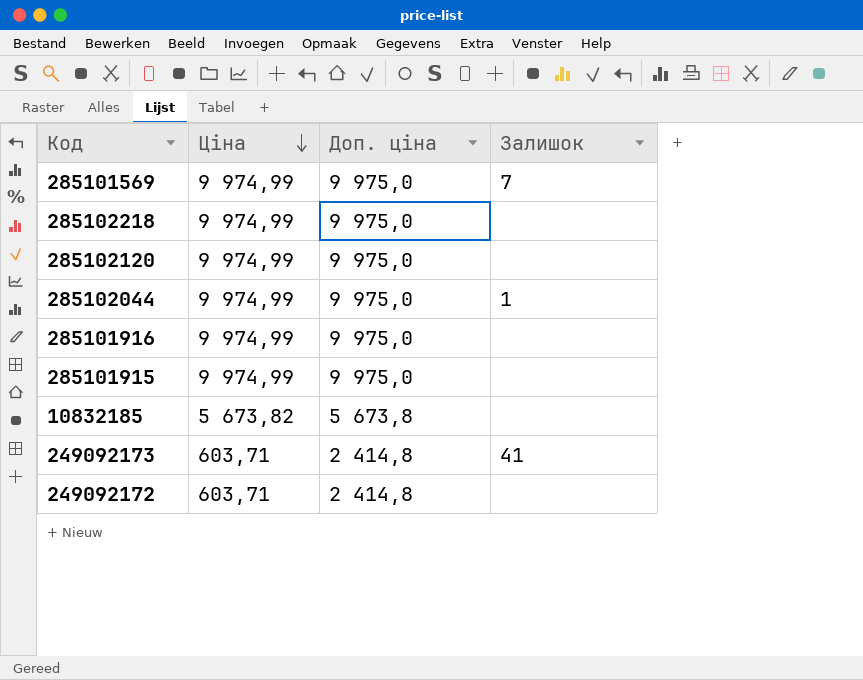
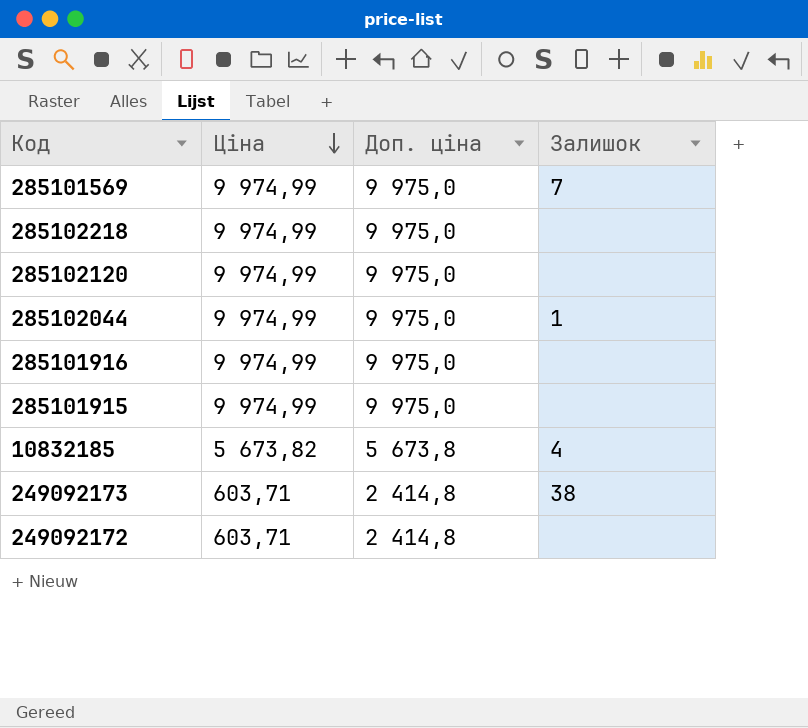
10832185 | Залишок: none -> 4
249092173 | Залишок: 41 -> 38

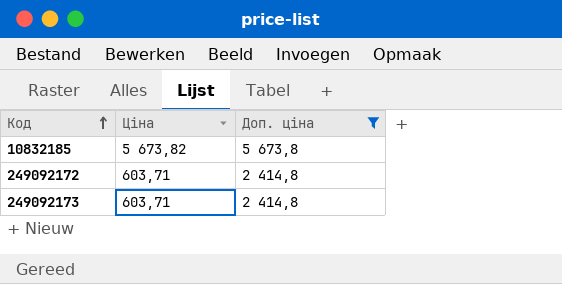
filter: none -> Доп. ціна != 9 975,0
row order: Ціна descending -> Код ascending
column Залишок | position: 4 -> none

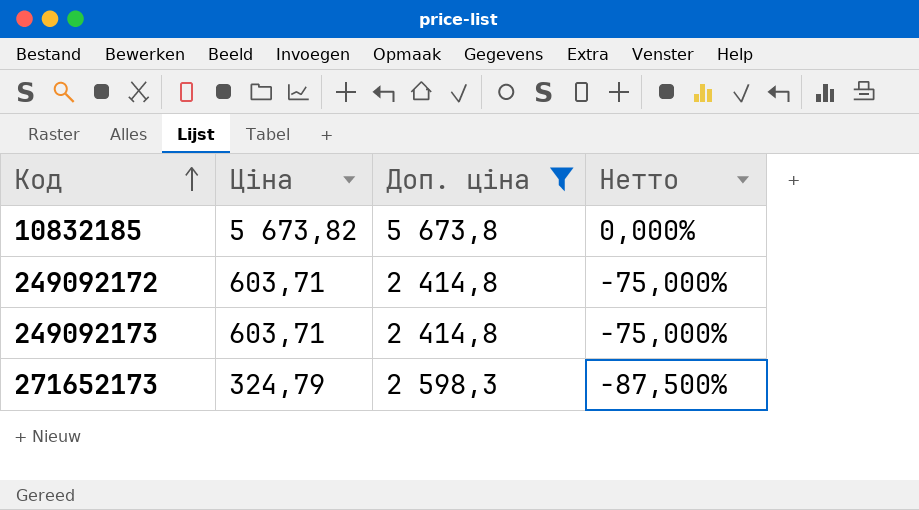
column Нетто | formula: none -> ([Ціна] - [Доп. ціна]) / [Доп. ціна]
row 271652173: none -> 324,79 | 2 598,3 | -87,500%

